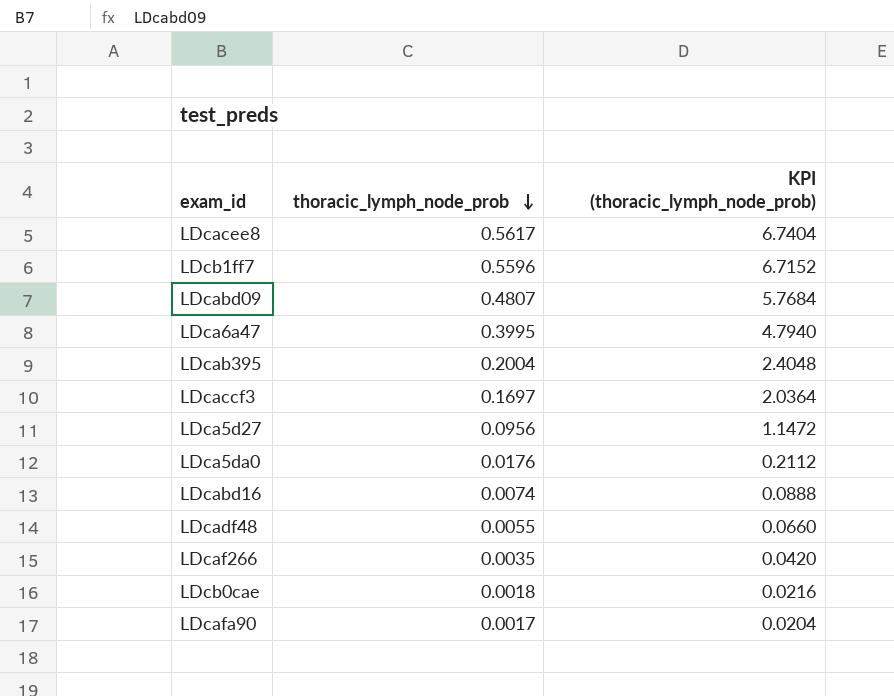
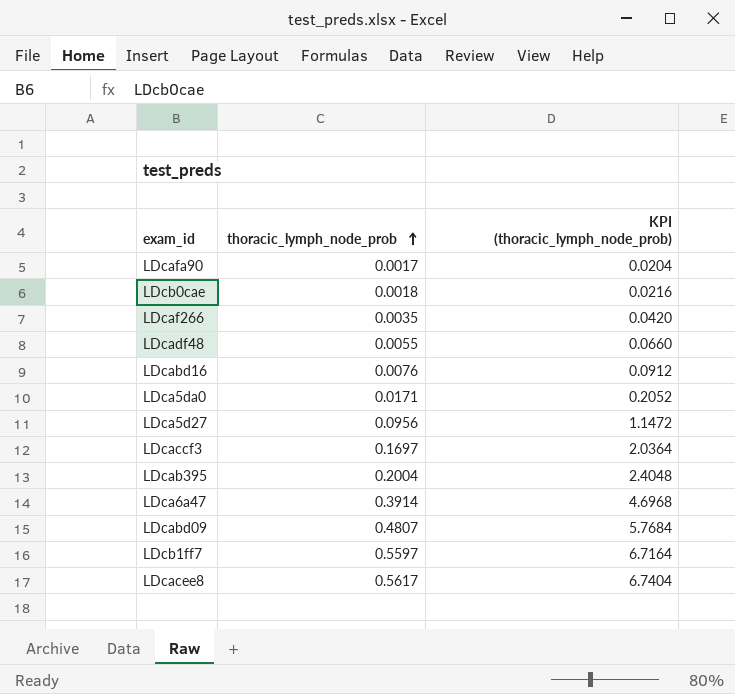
row order: thoracic_lymph_node_prob descending -> thoracic_lymph_node_prob ascending
LDcabd16 | thoracic_lymph_node_prob: 0.0074 -> 0.0076
LDcabd16 | KPI (thoracic_lymph_node_prob): 0.0888 -> 0.0912
LDca5da0 | thoracic_lymph_node_prob: 0.0176 -> 0.0171
LDca5da0 | KPI (thoracic_lymph_node_prob): 0.2112 -> 0.2052
LDca6a47 | thoracic_lymph_node_prob: 0.3995 -> 0.3914
LDca6a47 | KPI (thoracic_lymph_node_prob): 4.7940 -> 4.6968
LDcb1ff7 | thoracic_lymph_node_prob: 0.5596 -> 0.5597
LDcb1ff7 | KPI (thoracic_lymph_node_prob): 6.7152 -> 6.7164

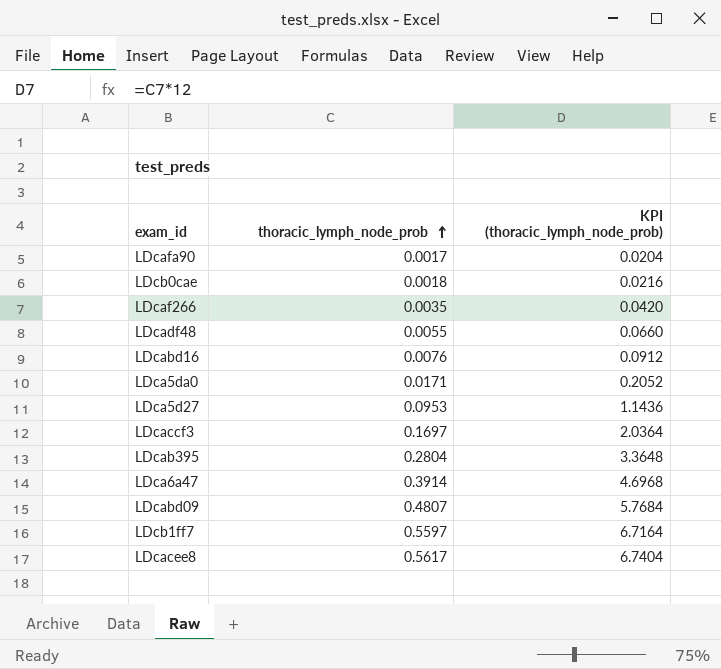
LDca5d27 | thoracic_lymph_node_prob: 0.0956 -> 0.0953
LDca5d27 | KPI (thoracic_lymph_node_prob): 1.1472 -> 1.1436
LDcab395 | thoracic_lymph_node_prob: 0.2004 -> 0.2804
LDcab395 | KPI (thoracic_lymph_node_prob): 2.4048 -> 3.3648

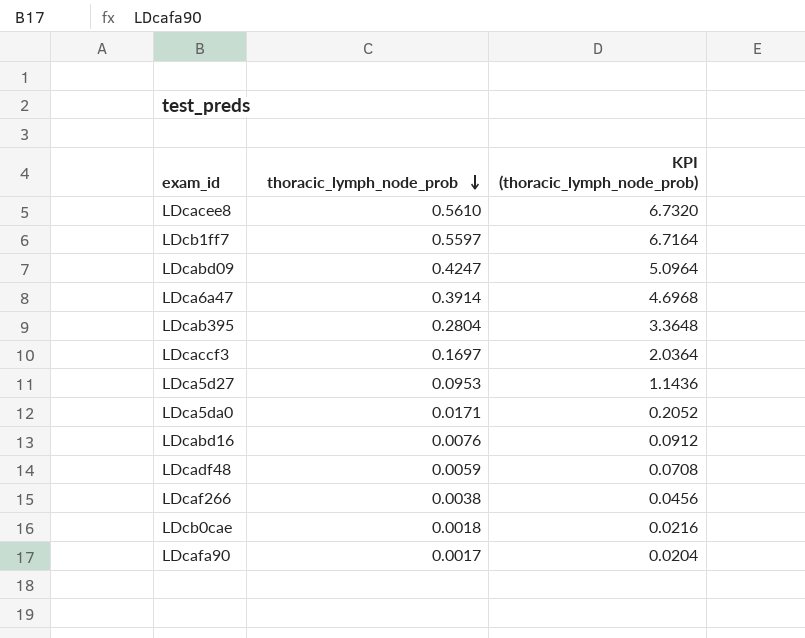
row order: thoracic_lymph_node_prob ascending -> thoracic_lymph_node_prob descending
LDcacee8 | thoracic_lymph_node_prob: 0.5617 -> 0.5610
LDcacee8 | KPI (thoracic_lymph_node_prob): 6.7404 -> 6.7320
LDcabd09 | thoracic_lymph_node_prob: 0.4807 -> 0.4247
LDcabd09 | KPI (thoracic_lymph_node_prob): 5.7684 -> 5.0964
LDcadf48 | thoracic_lymph_node_prob: 0.0055 -> 0.0059
LDcadf48 | KPI (thoracic_lymph_node_prob): 0.0660 -> 0.0708
LDcaf266 | thoracic_lymph_node_prob: 0.0035 -> 0.0038
LDcaf266 | KPI (thoracic_lymph_node_prob): 0.0420 -> 0.0456

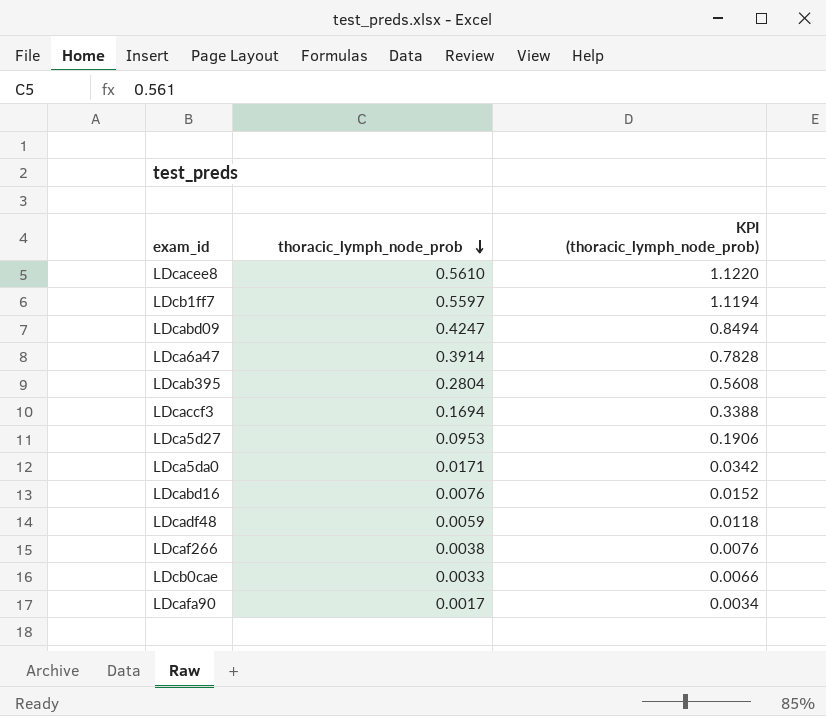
column KPI (thoracic_lymph_node_prob) | formula: [thoracic_lymph_node_prob] * 12 -> [thoracic_lymph_node_prob] * 2
LDcaccf3 | thoracic_lymph_node_prob: 0.1697 -> 0.1694
LDcb0cae | thoracic_lymph_node_prob: 0.0018 -> 0.0033

